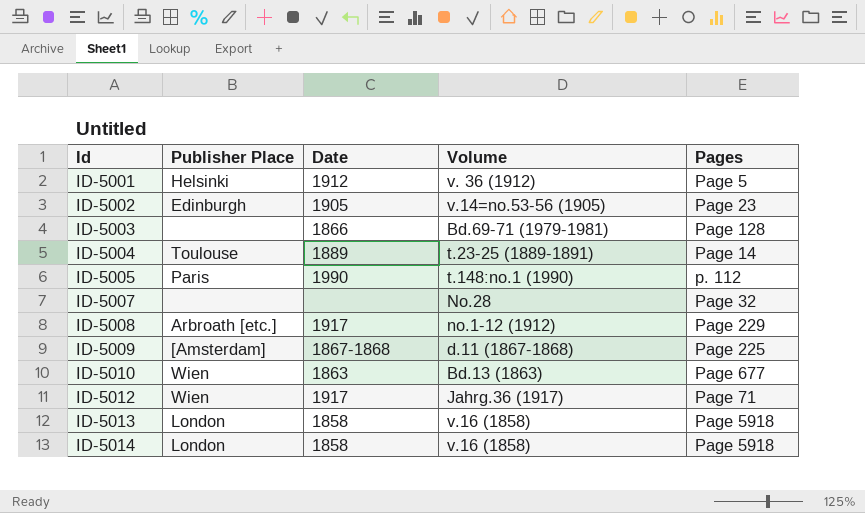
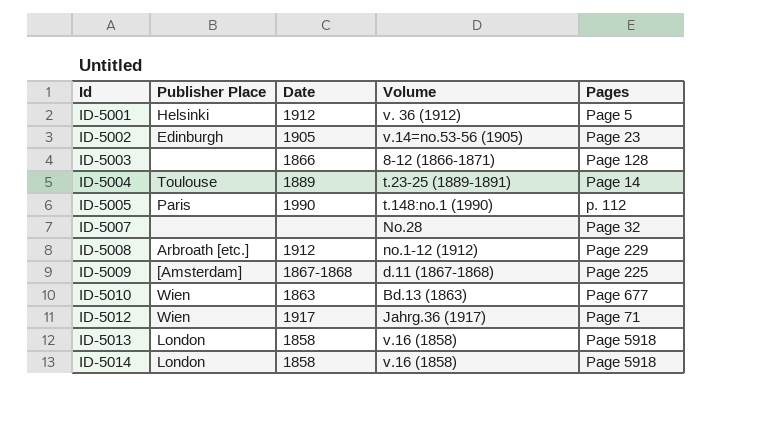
ID-5003 | Volume: Bd.69-71 (1979-1981) -> 8-12 (1866-1871)
ID-5008 | Date: 1917 -> 1912

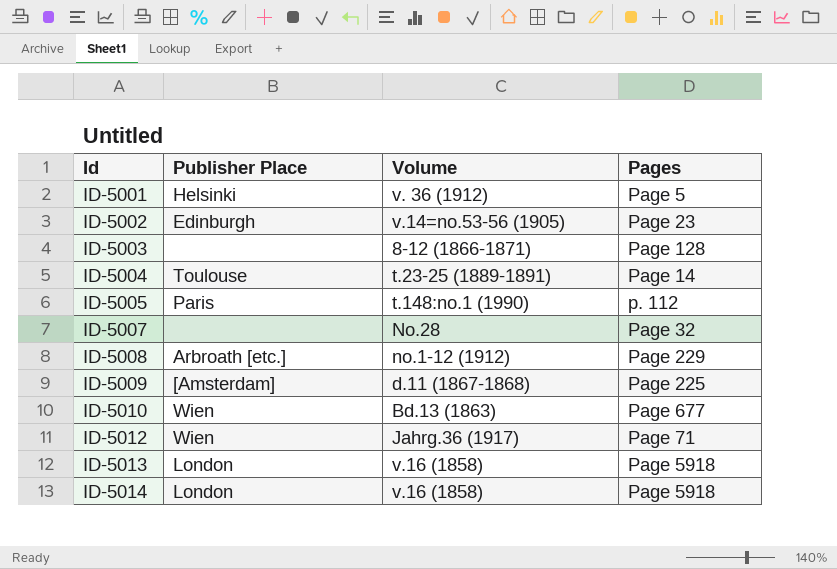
column Date | position: 3 -> none

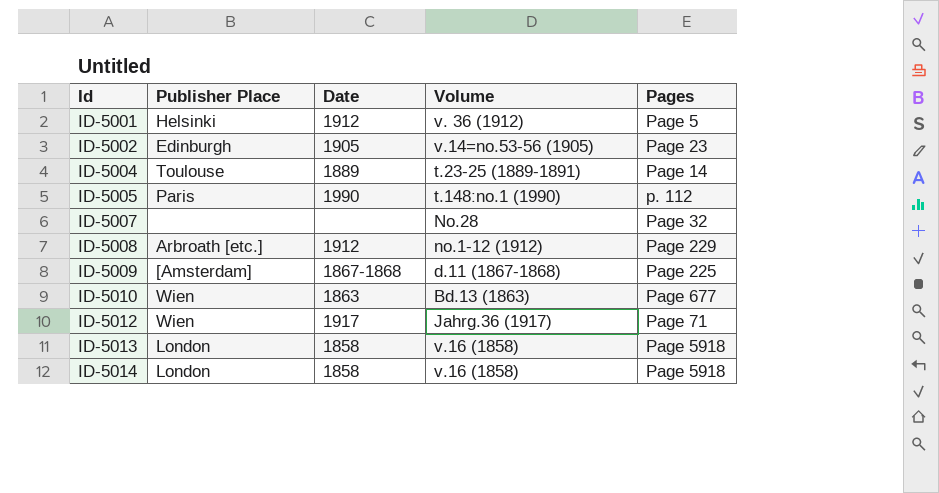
column Date | position: none -> 3
row ID-5003: none | 8-12 (1866-1871) | Page 128 -> none

